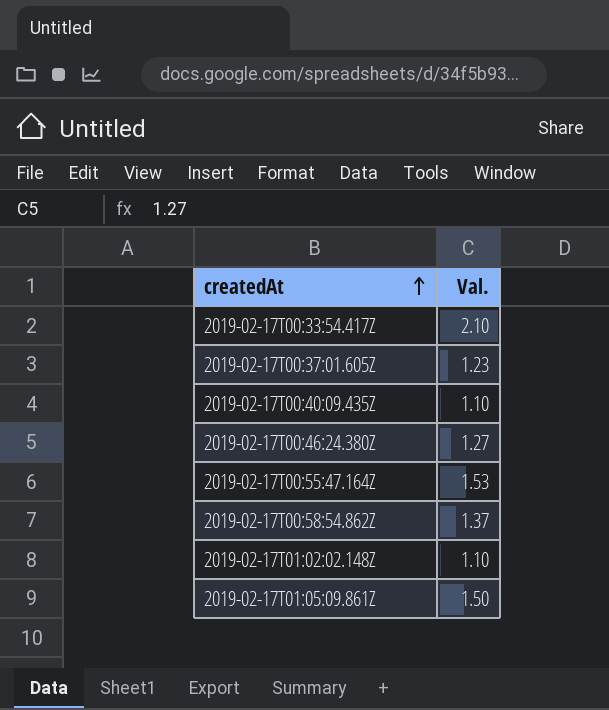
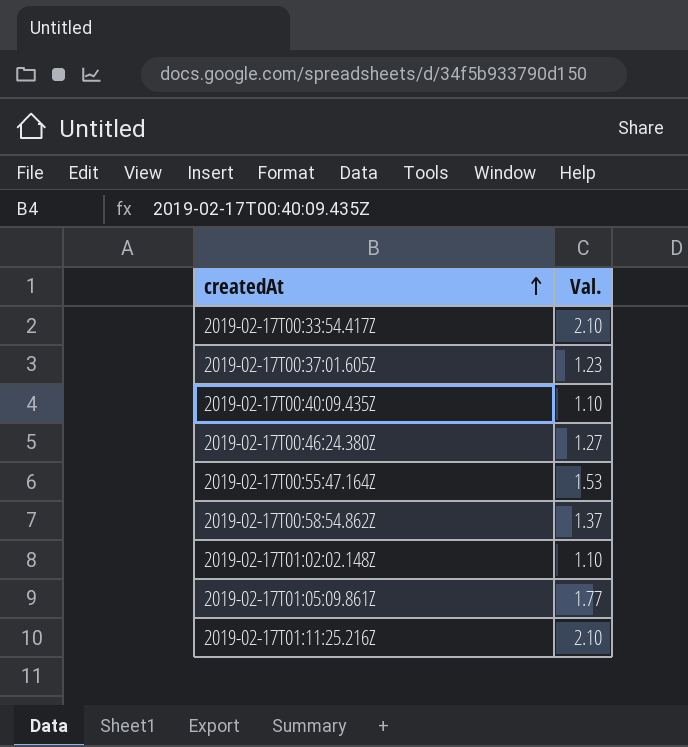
2019-02-17T01:05:09.861Z | Val.: 1.50 -> 1.77
row 2019-02-17T01:11:25.216Z: none -> 2.10

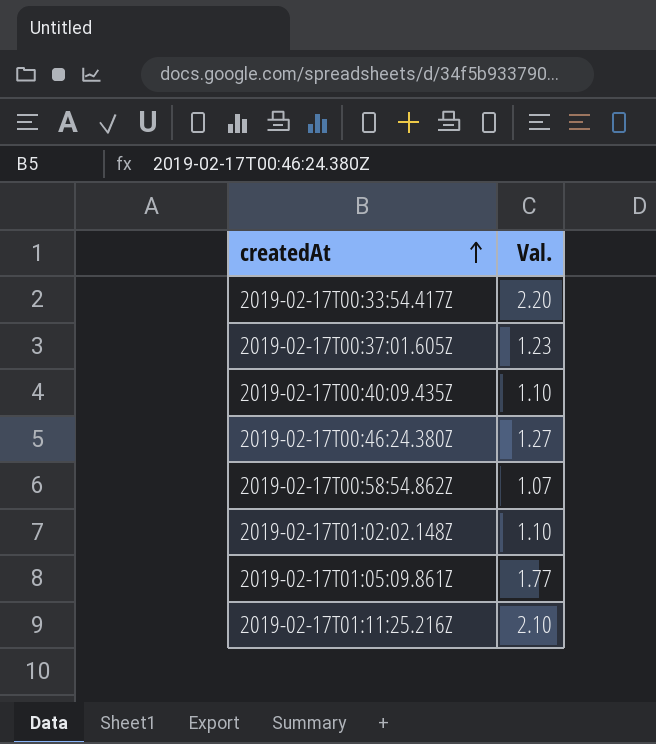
row 2019-02-17T00:55:47.164Z: 1.53 -> none
2019-02-17T00:33:54.417Z | Val.: 2.10 -> 2.20
2019-02-17T00:58:54.862Z | Val.: 1.37 -> 1.07

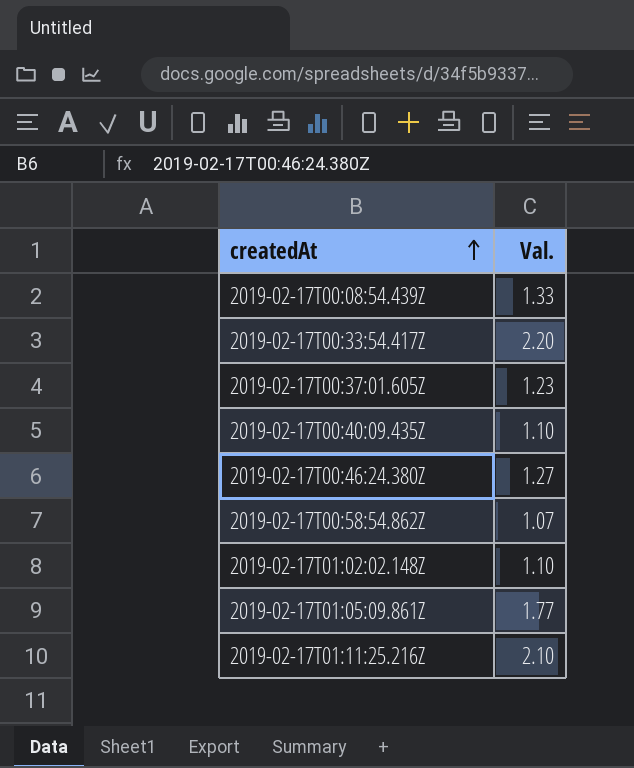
row 2019-02-17T00:08:54.439Z: none -> 1.33

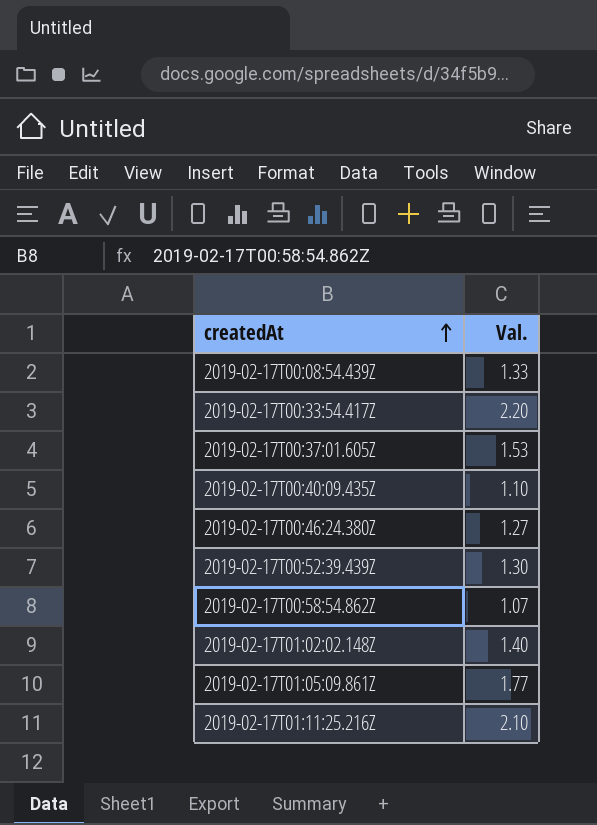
2019-02-17T00:37:01.605Z | Val.: 1.23 -> 1.53
row 2019-02-17T00:52:39.439Z: none -> 1.30
2019-02-17T01:02:02.148Z | Val.: 1.10 -> 1.40

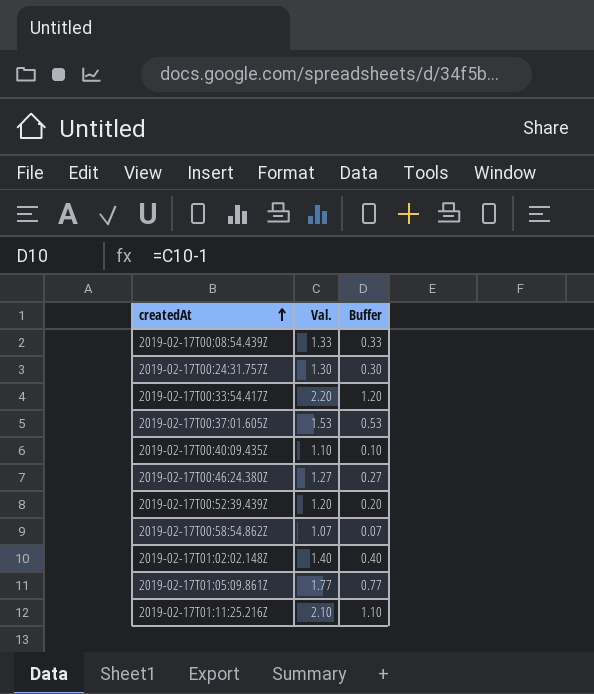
column Buffer | formula: none -> [Val.] - 1
row 2019-02-17T00:24:31.757Z: none -> 1.30 | 0.30
2019-02-17T00:52:39.439Z | Val.: 1.30 -> 1.20

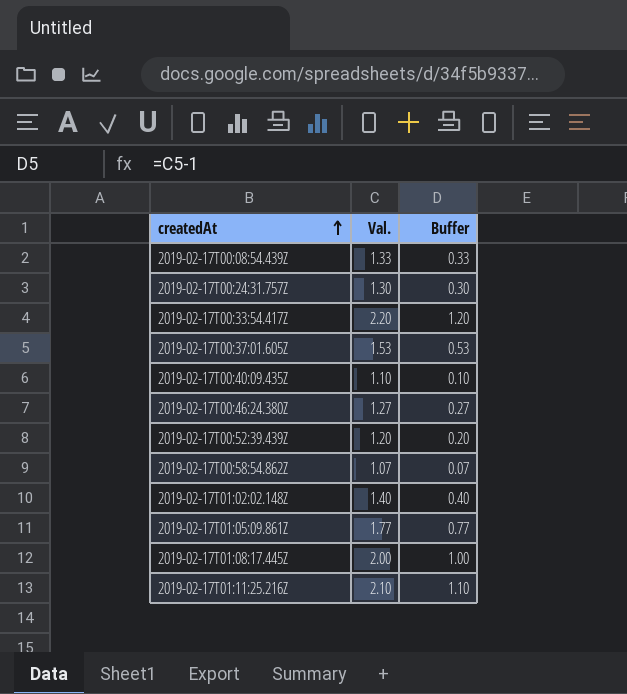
row 2019-02-17T01:08:17.445Z: none -> 2.00 | 1.00

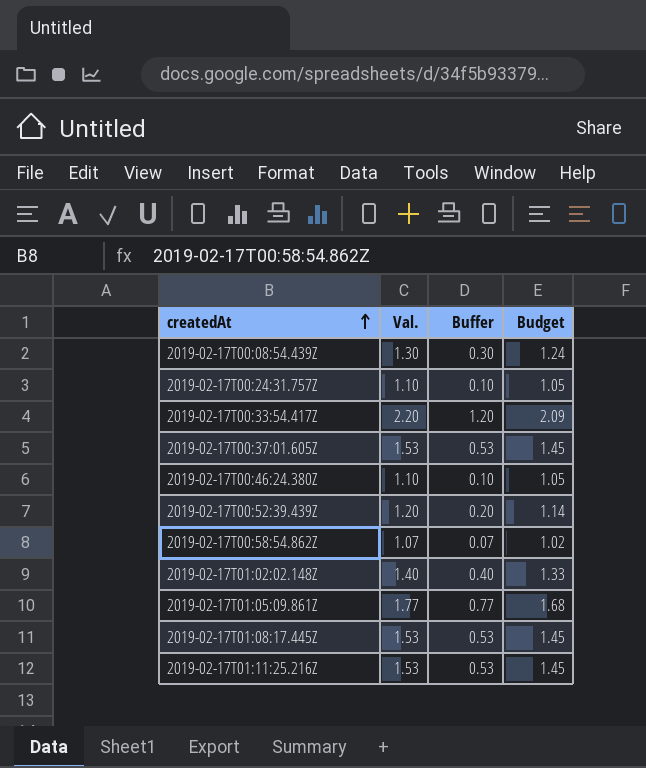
column Budget | formula: none -> [Val.] * 0.95
row 2019-02-17T00:40:09.435Z: 1.10 | 0.10 -> none
2019-02-17T00:08:54.439Z | Val.: 1.33 -> 1.30
2019-02-17T00:08:54.439Z | Buffer: 0.33 -> 0.30
2019-02-17T00:24:31.757Z | Val.: 1.30 -> 1.10
2019-02-17T00:24:31.757Z | Buffer: 0.30 -> 0.10
2019-02-17T00:46:24.380Z | Val.: 1.27 -> 1.10
2019-02-17T00:46:24.380Z | Buffer: 0.27 -> 0.10
2019-02-17T01:08:17.445Z | Val.: 2.00 -> 1.53
2019-02-17T01:08:17.445Z | Buffer: 1.00 -> 0.53
2019-02-17T01:11:25.216Z | Val.: 2.10 -> 1.53
2019-02-17T01:11:25.216Z | Buffer: 1.10 -> 0.53

